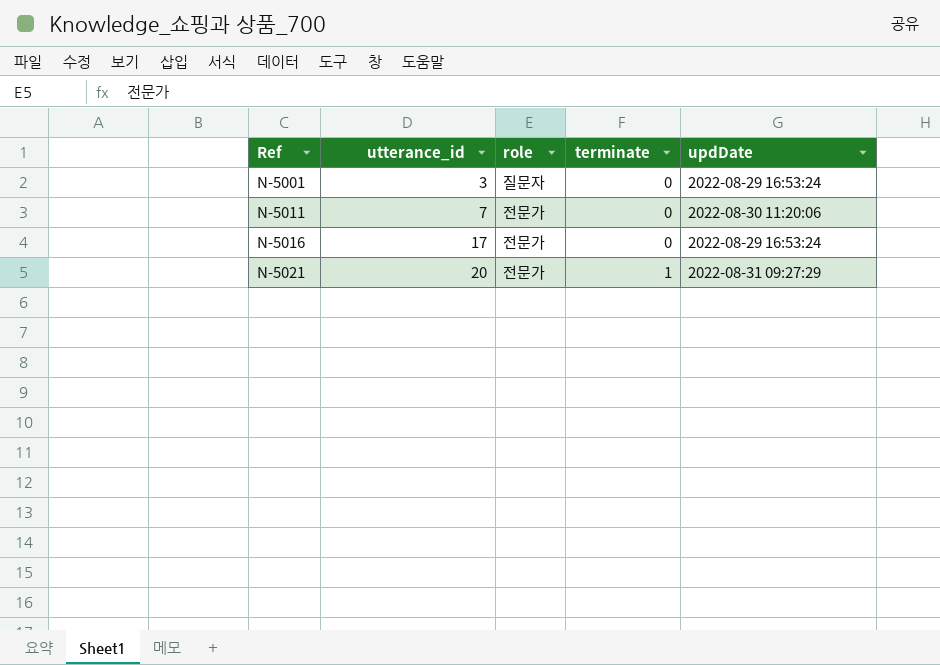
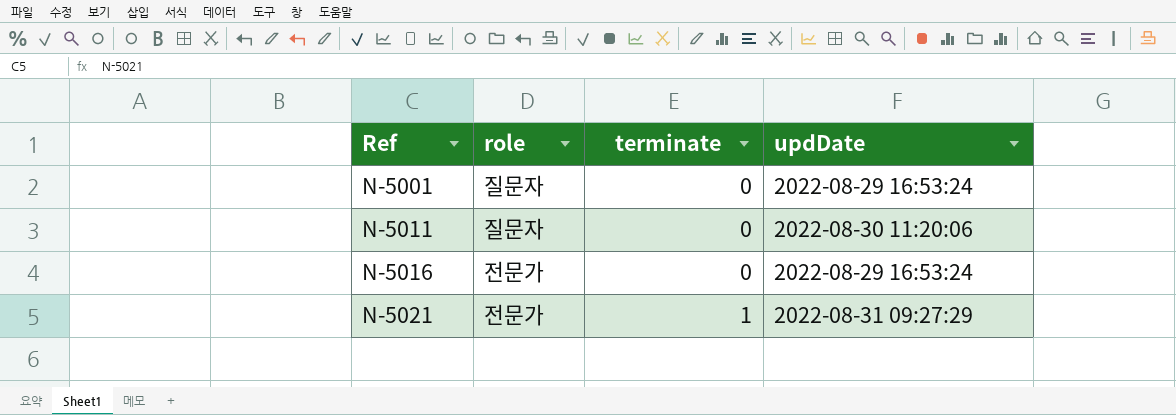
column utterance_id | position: 2 -> none
N-5011 | role: 전문가 -> 질문자

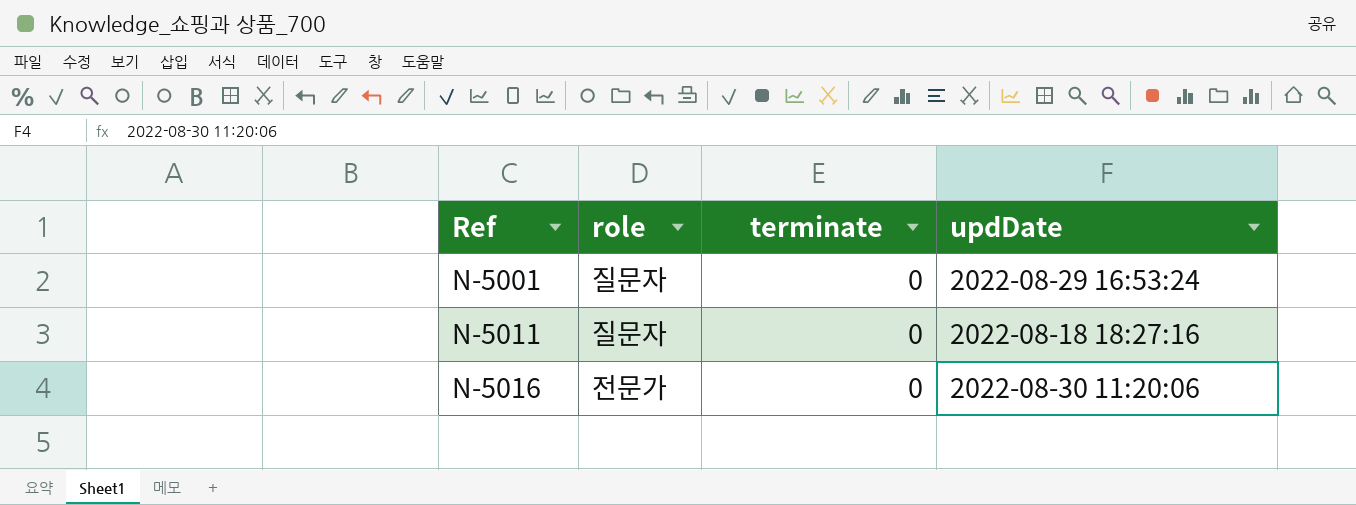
row N-5021: 전문가 | 1 | 2022-08-31 09:27:29 -> none
N-5011 | updDate: 2022-08-30 11:20:06 -> 2022-08-18 18:27:16
N-5016 | updDate: 2022-08-29 16:53:24 -> 2022-08-30 11:20:06

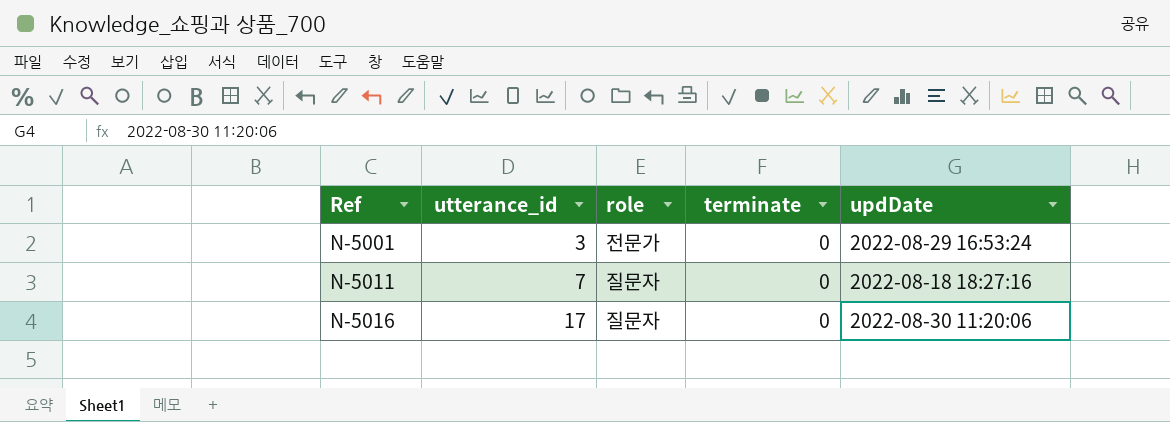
column utterance_id | position: none -> 2
N-5001 | role: 질문자 -> 전문가
N-5016 | role: 전문가 -> 질문자

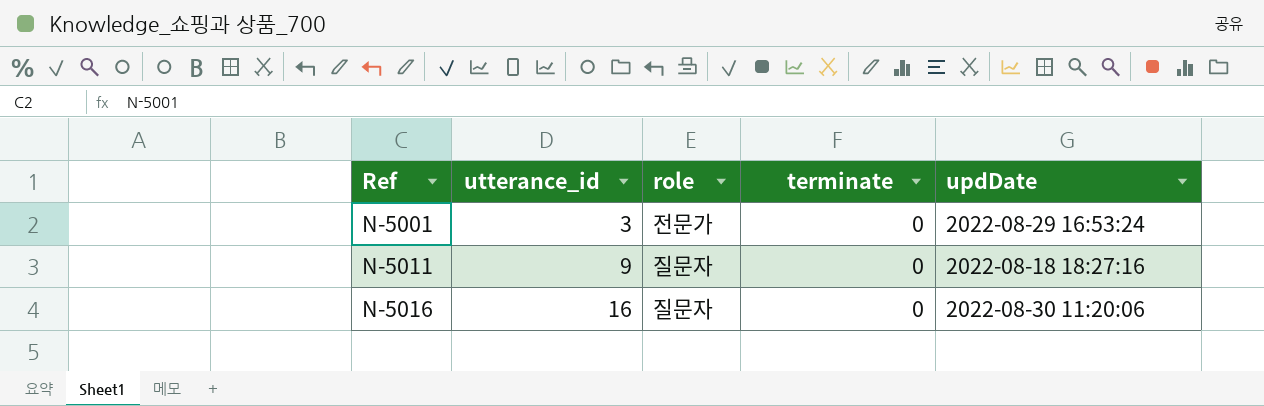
N-5011 | utterance_id: 7 -> 9
N-5016 | utterance_id: 17 -> 16

